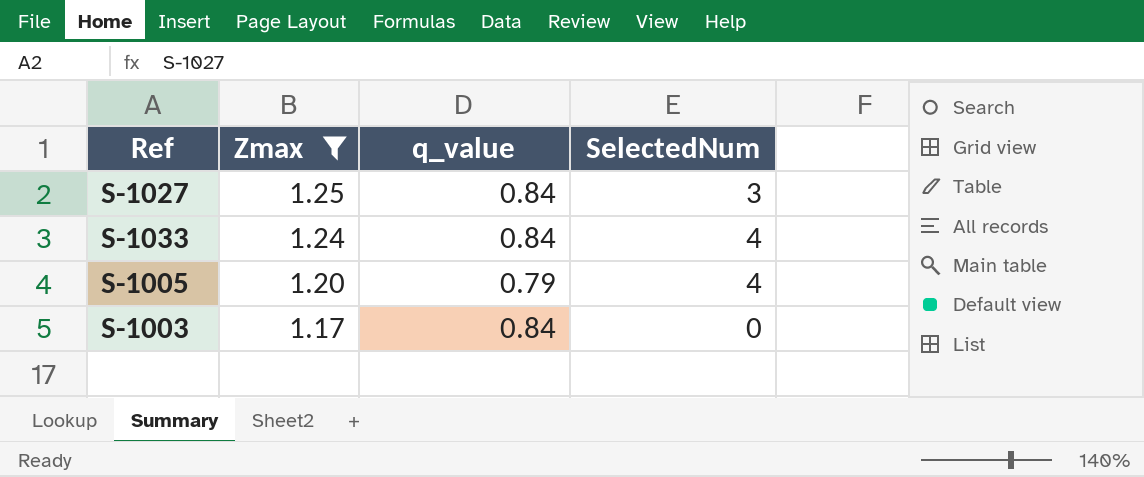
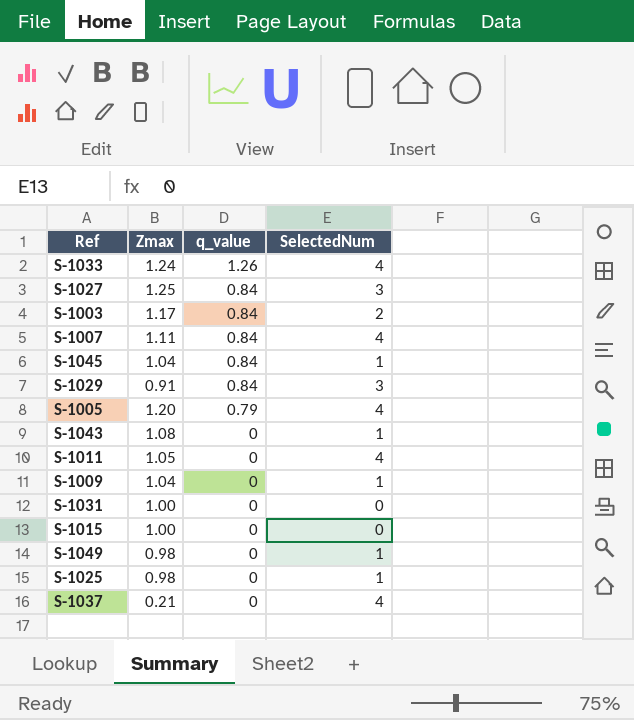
filter: Zmax >= 1.17 -> none
row order: Zmax descending -> q_value descending
S-1033 | q_value: 0.84 -> 1.26
S-1003 | SelectedNum: 0 -> 2

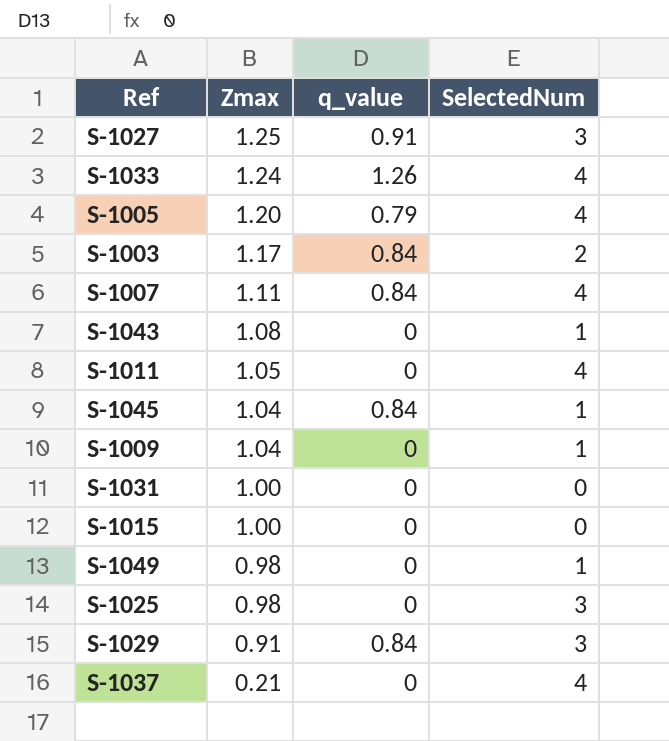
row order: q_value descending -> Zmax descending
S-1027 | q_value: 0.84 -> 0.91
S-1025 | SelectedNum: 1 -> 3

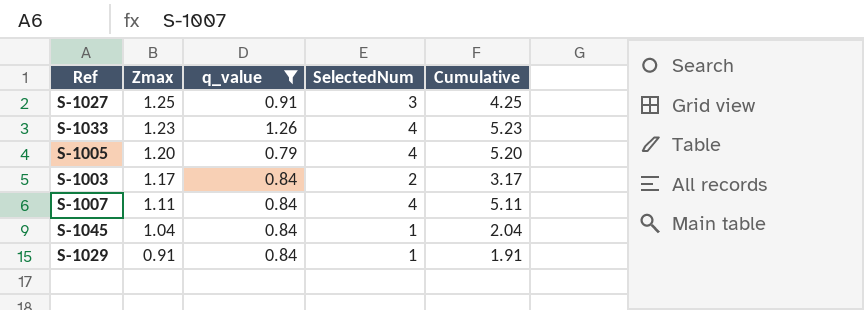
filter: none -> q_value != 0
column Cumulative | formula: none -> [Zmax] + [SelectedNum]
S-1033 | Zmax: 1.24 -> 1.23
S-1029 | SelectedNum: 3 -> 1

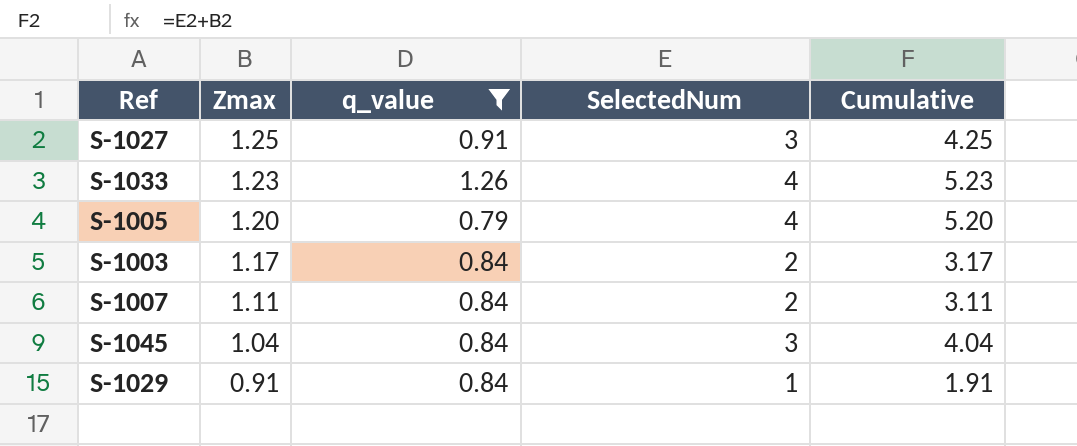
S-1007 | SelectedNum: 4 -> 2
S-1007 | Cumulative: 5.11 -> 3.11
S-1045 | SelectedNum: 1 -> 3
S-1045 | Cumulative: 2.04 -> 4.04

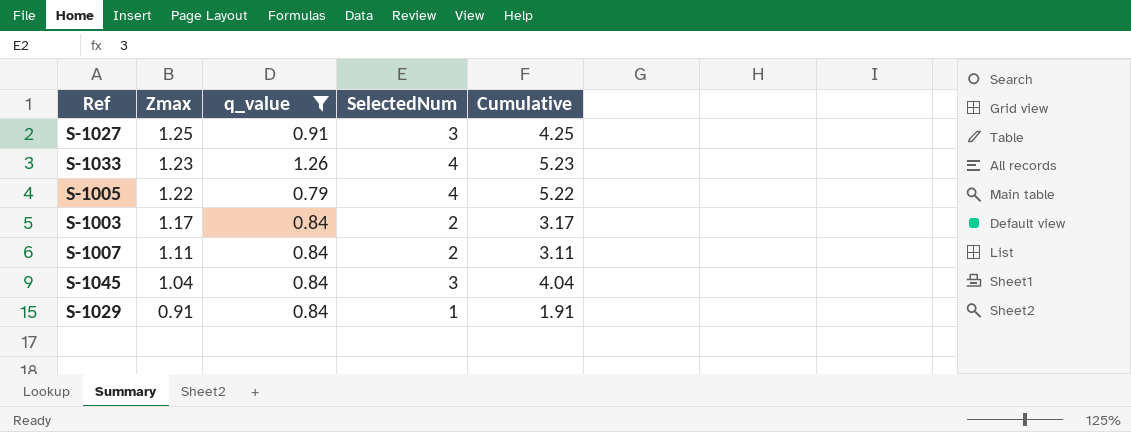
S-1005 | Zmax: 1.20 -> 1.22
S-1005 | Cumulative: 5.20 -> 5.22

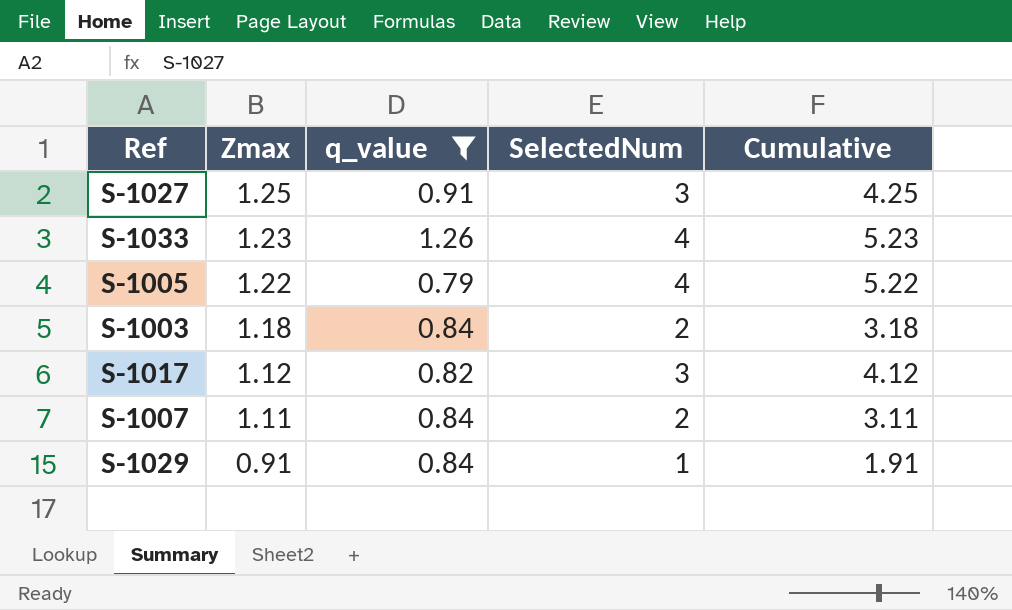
row S-1045: 1.04 | 0.84 | 3 | 4.04 -> none
S-1003 | Zmax: 1.17 -> 1.18
S-1003 | Cumulative: 3.17 -> 3.18
row S-1017: none -> 1.12 | 0.82 | 3 | 4.12

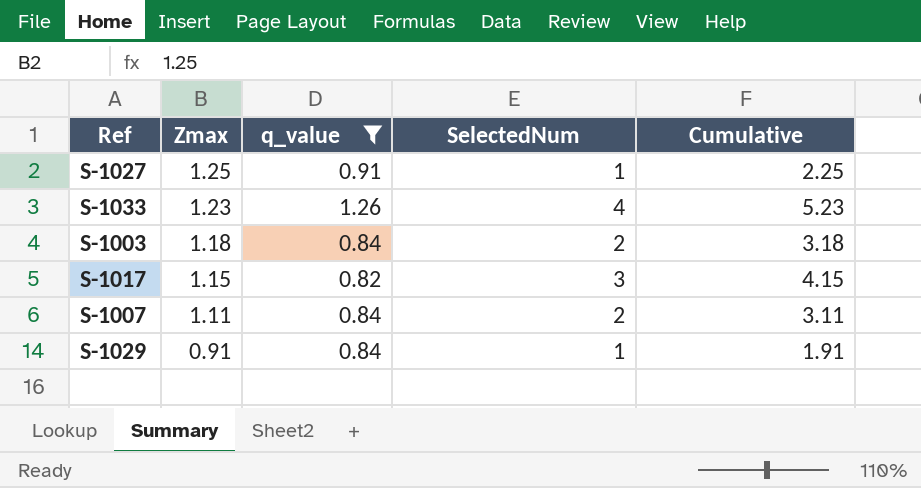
row S-1005: 1.22 | 0.79 | 4 | 5.22 -> none
S-1027 | SelectedNum: 3 -> 1
S-1027 | Cumulative: 4.25 -> 2.25
S-1017 | Zmax: 1.12 -> 1.15
S-1017 | Cumulative: 4.12 -> 4.15

